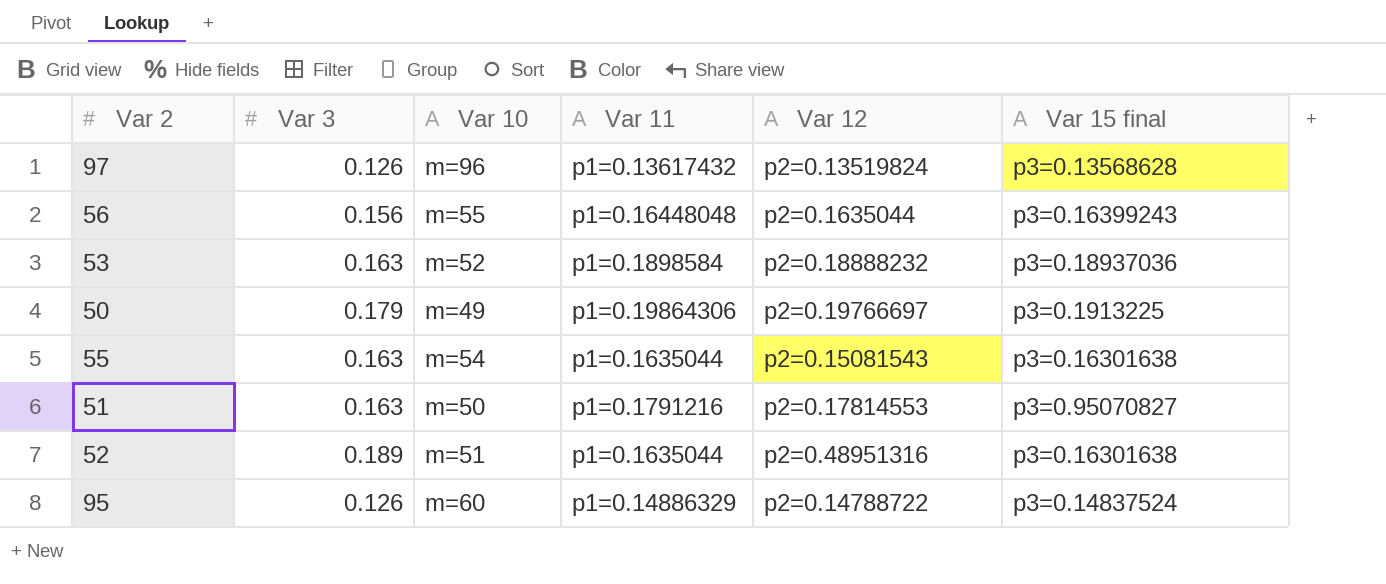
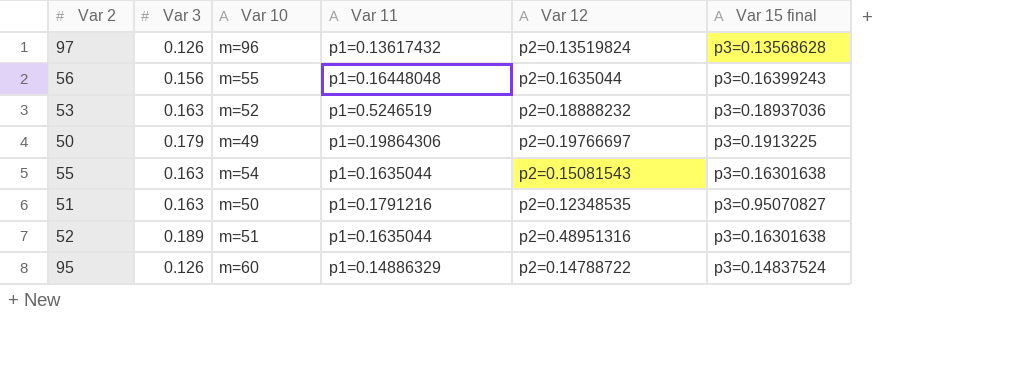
53 | Var 11: p1=0.1898584 -> p1=0.5246519
51 | Var 12: p2=0.17814553 -> p2=0.12348535

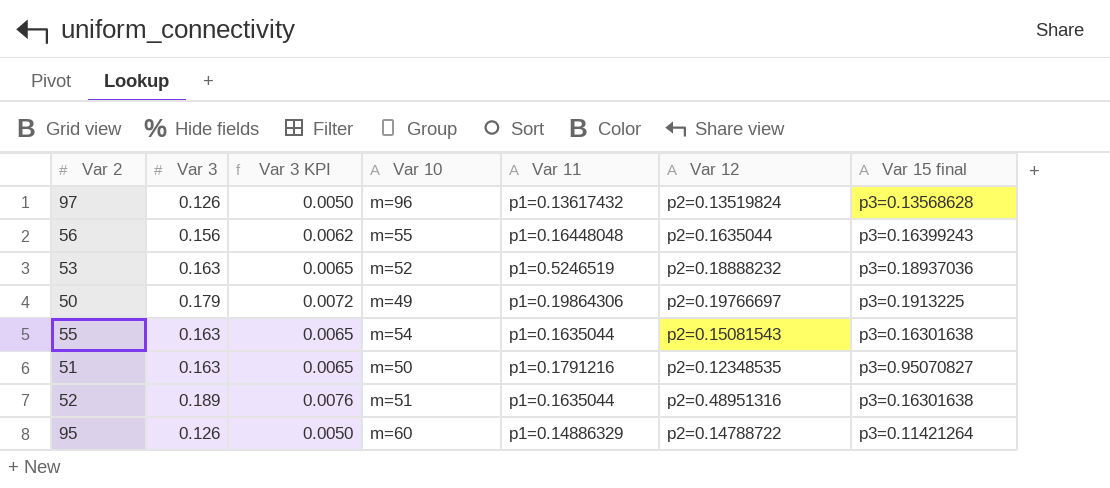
column Var 3 KPI | formula: none -> [Var 3] * 0.04
95 | Var 15 final: p3=0.14837524 -> p3=0.11421264

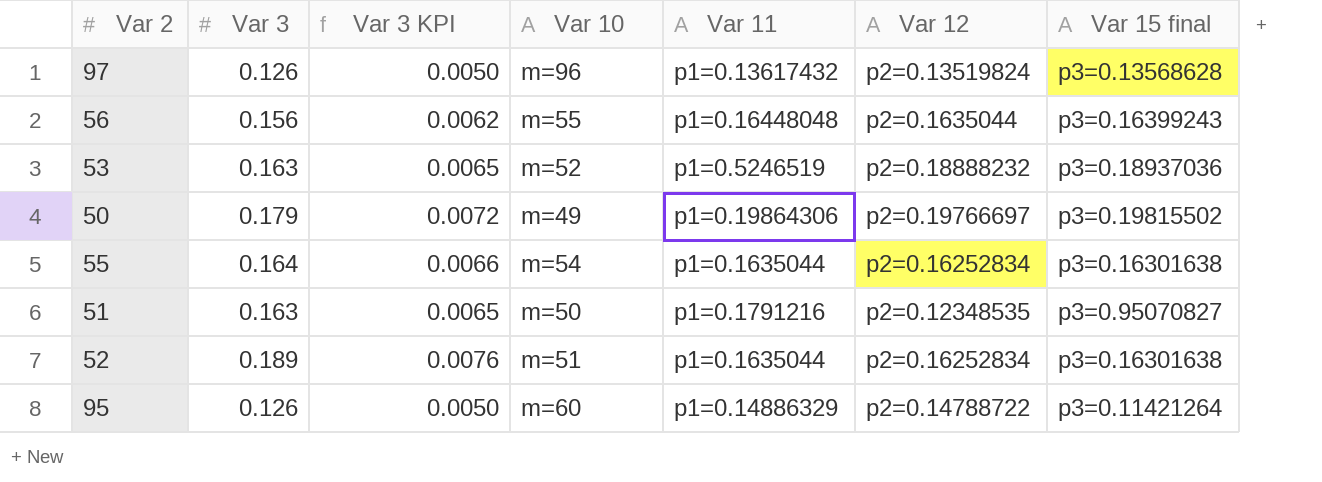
50 | Var 15 final: p3=0.1913225 -> p3=0.19815502
55 | Var 3: 0.163 -> 0.164
55 | Var 3 KPI: 0.0065 -> 0.0066
55 | Var 12: p2=0.15081543 -> p2=0.16252834
52 | Var 12: p2=0.48951316 -> p2=0.16252834

